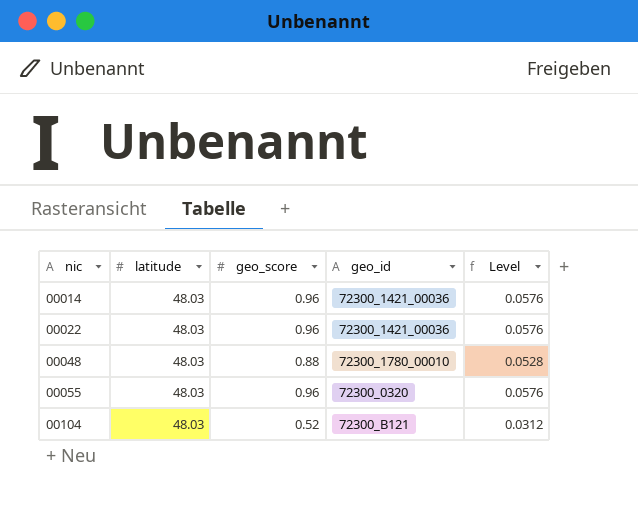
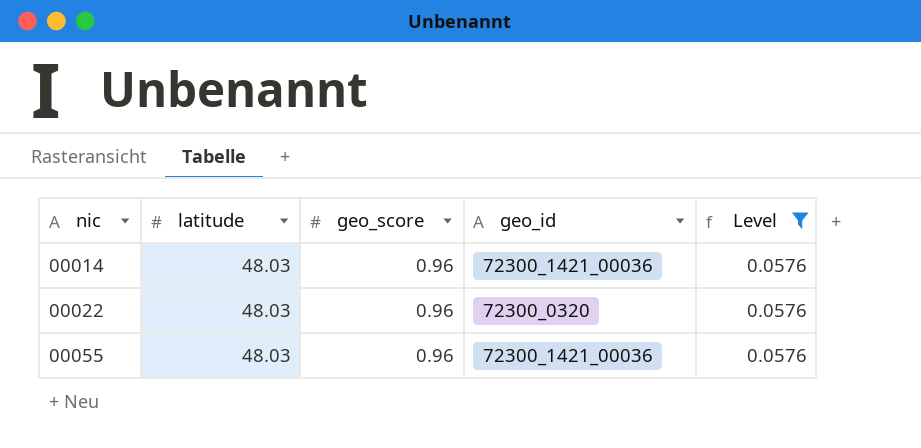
filter: none -> Level = 0.0576
00022 | geo_id: 72300_1421_00036 -> 72300_0320
00055 | geo_id: 72300_0320 -> 72300_1421_00036

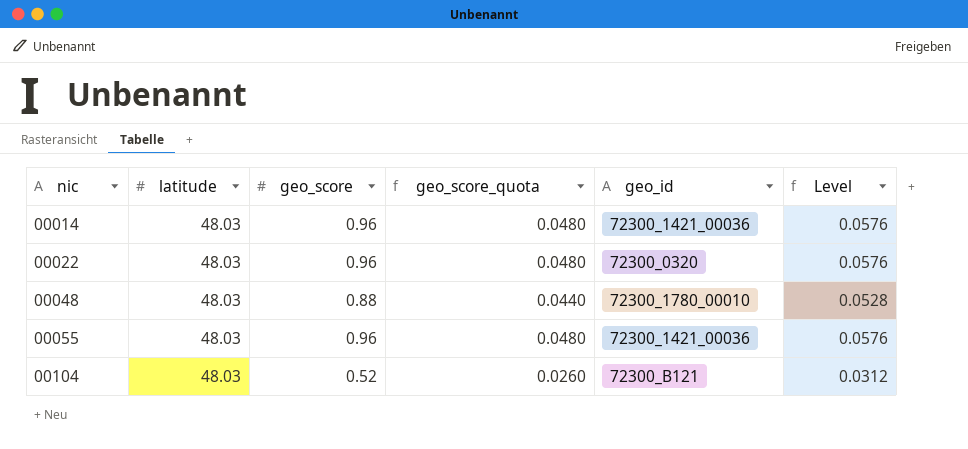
filter: Level = 0.0576 -> none
column geo_score_quota | formula: none -> [geo_score] * 0.05

